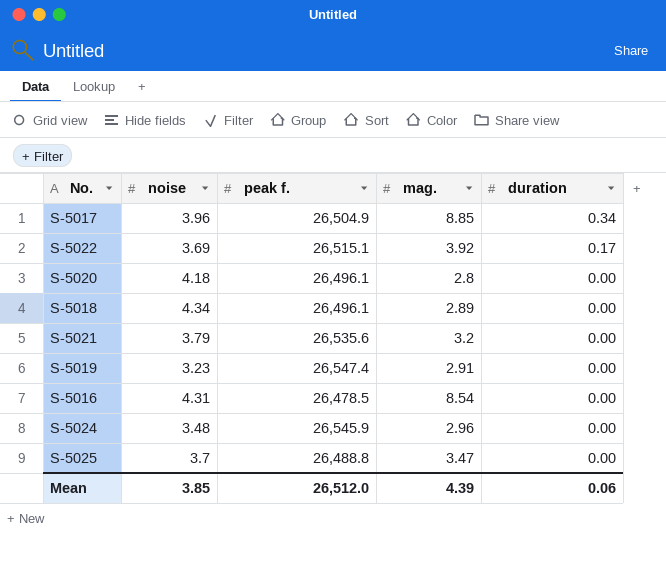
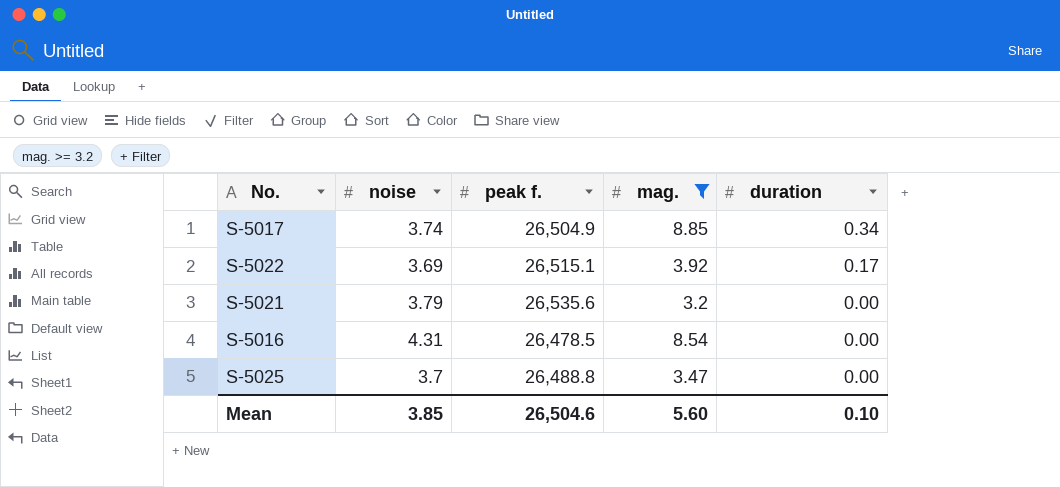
filter: none -> mag. >= 3.2
S-5017 | noise: 3.96 -> 3.74
Mean | peak f.: 26,512.0 -> 26,504.6
Mean | mag.: 4.39 -> 5.60
Mean | duration: 0.06 -> 0.10

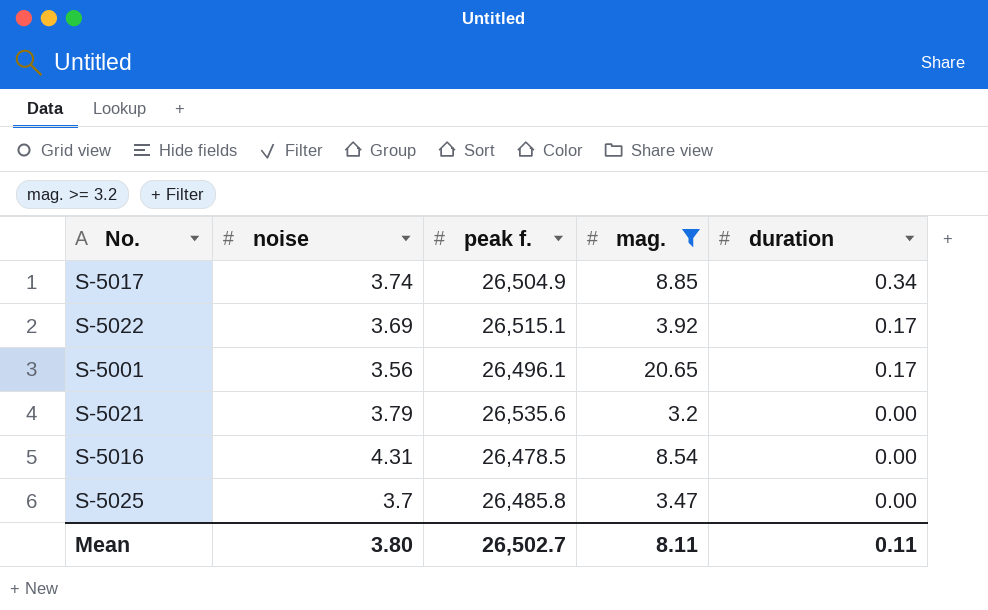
row S-5001: none -> 3.56 | 26,496.1 | 20.65 | 0.17
S-5025 | peak f.: 26,488.8 -> 26,485.8
Mean | noise: 3.85 -> 3.80
Mean | peak f.: 26,504.6 -> 26,502.7
Mean | mag.: 5.60 -> 8.11
Mean | duration: 0.10 -> 0.11

